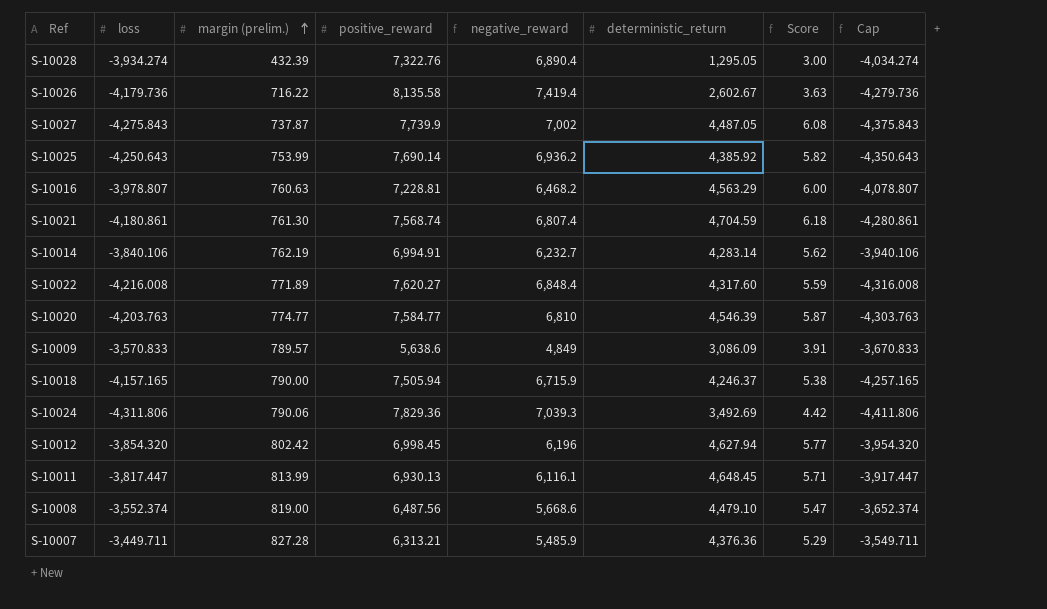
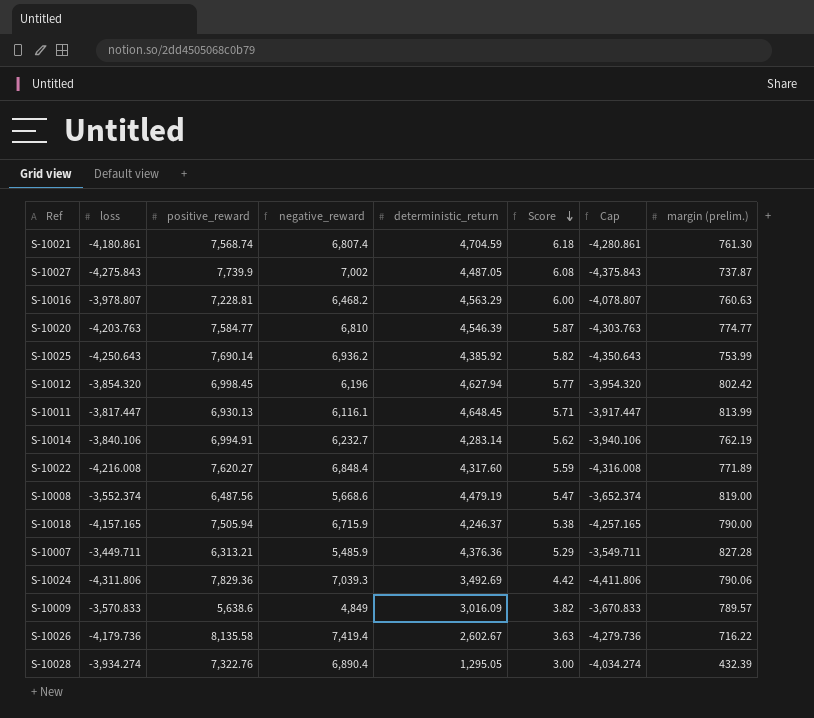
row order: margin (prelim.) ascending -> Score descending
column margin (prelim.) | position: 3 -> 8
S-10008 | deterministic_return: 4,479.10 -> 4,479.19
S-10009 | deterministic_return: 3,086.09 -> 3,016.09
S-10009 | Score: 3.91 -> 3.82

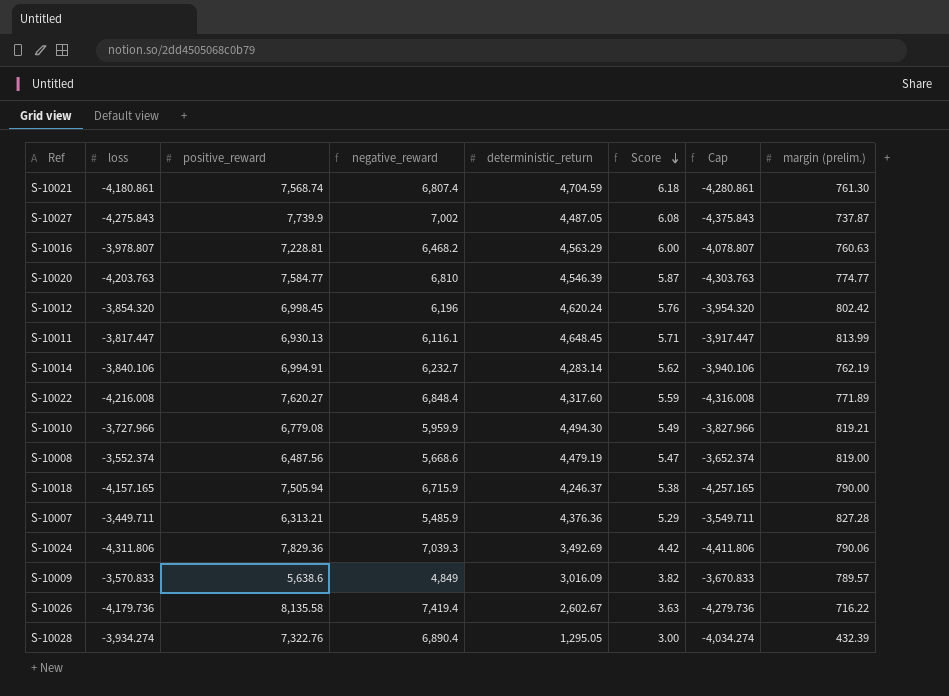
row S-10025: -4,250.643 | 7,690.14 | 6,936.2 | 4,385.92 | 5.82 | -4,350.643 | 753.99 -> none
S-10012 | deterministic_return: 4,627.94 -> 4,620.24
S-10012 | Score: 5.77 -> 5.76
row S-10010: none -> -3,727.966 | 6,779.08 | 5,959.9 | 4,494.30 | 5.49 | -3,827.966 | 819.21

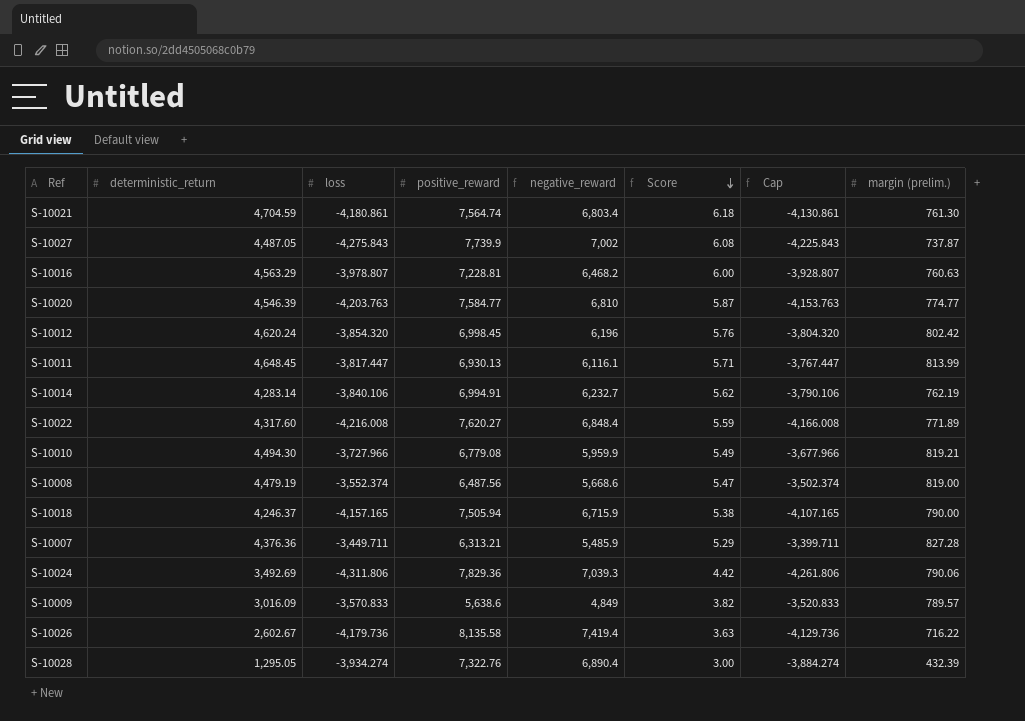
column deterministic_return | position: 5 -> 2
column Cap | formula: [loss] - 100 -> [loss] + 50
S-10021 | positive_reward: 7,568.74 -> 7,564.74
S-10021 | negative_reward: 6,807.4 -> 6,803.4

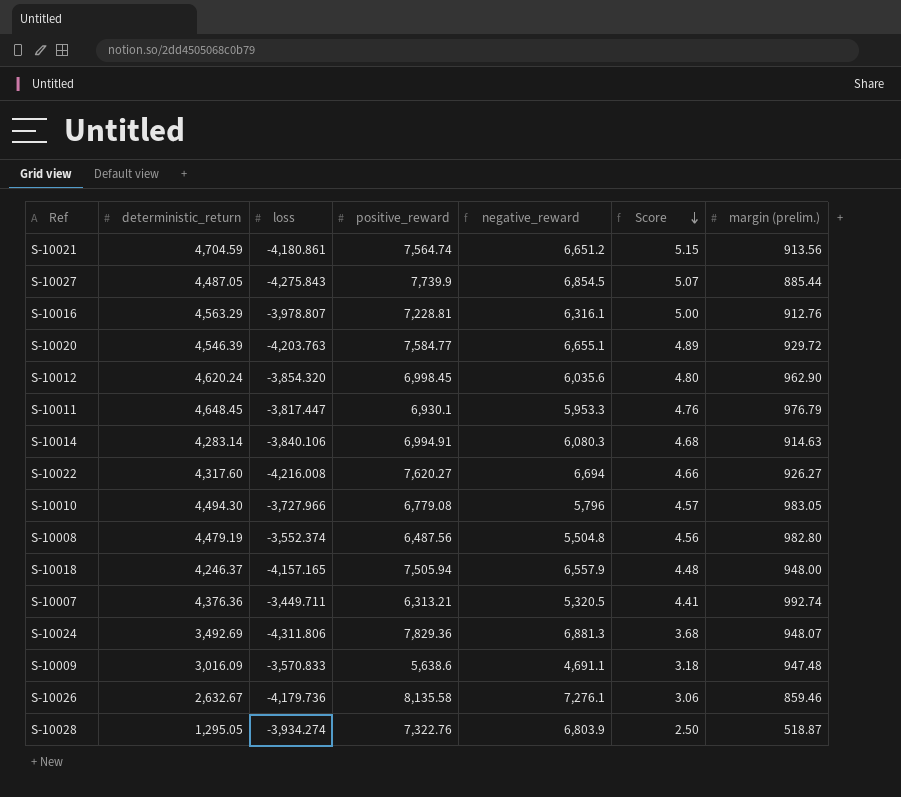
column Cap | formula: [loss] + 50 -> none
S-10021 | negative_reward: 6,803.4 -> 6,651.2
S-10021 | Score: 6.18 -> 5.15
S-10021 | margin (prelim.): 761.30 -> 913.56
S-10027 | negative_reward: 7,002 -> 6,854.5
S-10027 | Score: 6.08 -> 5.07
S-10027 | margin (prelim.): 737.87 -> 885.44
S-10016 | negative_reward: 6,468.2 -> 6,316.1
S-10016 | Score: 6.00 -> 5.00
S-10016 | margin (prelim.): 760.63 -> 912.76
S-10020 | negative_reward: 6,810 -> 6,655.1
S-10020 | Score: 5.87 -> 4.89
S-10020 | margin (prelim.): 774.77 -> 929.72
S-10012 | negative_reward: 6,196 -> 6,035.6
S-10012 | Score: 5.76 -> 4.80
S-10012 | margin (prelim.): 802.42 -> 962.90
S-10011 | positive_reward: 6,930.13 -> 6,930.1
S-10011 | negative_reward: 6,116.1 -> 5,953.3
S-10011 | Score: 5.71 -> 4.76
S-10011 | margin (prelim.): 813.99 -> 976.79
S-10014 | negative_reward: 6,232.7 -> 6,080.3
S-10014 | Score: 5.62 -> 4.68
S-10014 | margin (prelim.): 762.19 -> 914.63
S-10022 | negative_reward: 6,848.4 -> 6,694
S-10022 | Score: 5.59 -> 4.66
S-10022 | margin (prelim.): 771.89 -> 926.27
S-10010 | negative_reward: 5,959.9 -> 5,796
S-10010 | Score: 5.49 -> 4.57
S-10010 | margin (prelim.): 819.21 -> 983.05
S-10008 | negative_reward: 5,668.6 -> 5,504.8
S-10008 | Score: 5.47 -> 4.56
S-10008 | margin (prelim.): 819.00 -> 982.80
S-10018 | negative_reward: 6,715.9 -> 6,557.9
S-10018 | Score: 5.38 -> 4.48
S-10018 | margin (prelim.): 790.00 -> 948.00
S-10007 | negative_reward: 5,485.9 -> 5,320.5
S-10007 | Score: 5.29 -> 4.41
S-10007 | margin (prelim.): 827.28 -> 992.74
S-10024 | negative_reward: 7,039.3 -> 6,881.3
S-10024 | Score: 4.42 -> 3.68
S-10024 | margin (prelim.): 790.06 -> 948.07
S-10009 | negative_reward: 4,849 -> 4,691.1
S-10009 | Score: 3.82 -> 3.18
S-10009 | margin (prelim.): 789.57 -> 947.48
S-10026 | deterministic_return: 2,602.67 -> 2,632.67
S-10026 | negative_reward: 7,419.4 -> 7,276.1
S-10026 | Score: 3.63 -> 3.06
S-10026 | margin (prelim.): 716.22 -> 859.46
S-10028 | negative_reward: 6,890.4 -> 6,803.9
S-10028 | Score: 3.00 -> 2.50
S-10028 | margin (prelim.): 432.39 -> 518.87

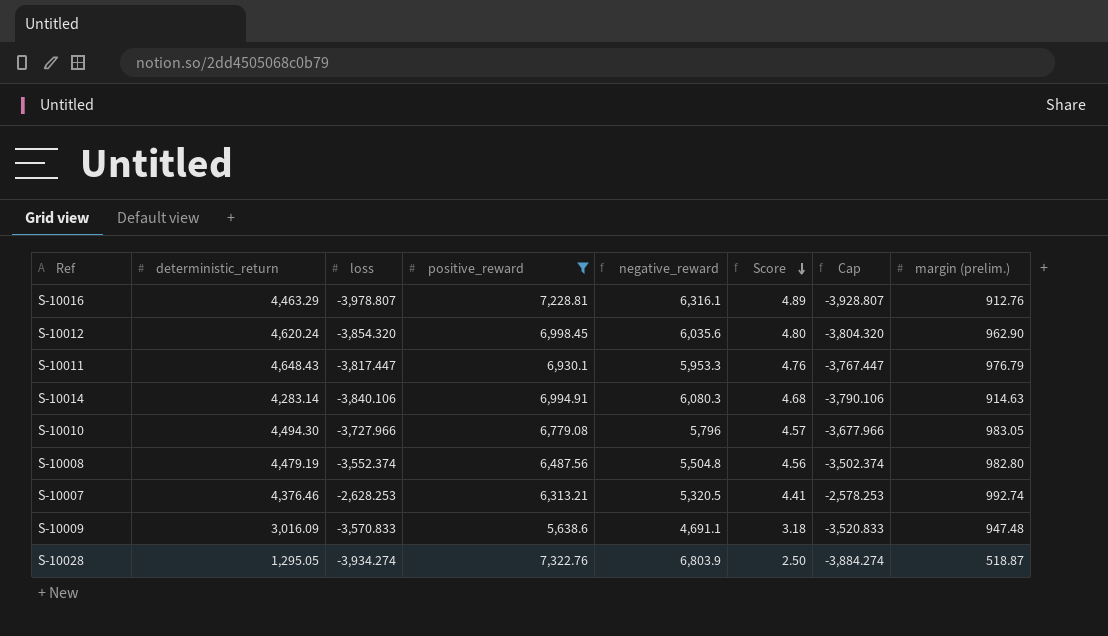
filter: none -> positive_reward <= 7,322.76
column Cap | formula: none -> [loss] + 50
S-10016 | deterministic_return: 4,563.29 -> 4,463.29
S-10016 | Score: 5.00 -> 4.89
S-10011 | deterministic_return: 4,648.45 -> 4,648.43
S-10007 | deterministic_return: 4,376.36 -> 4,376.46
S-10007 | loss: -3,449.711 -> -2,628.253

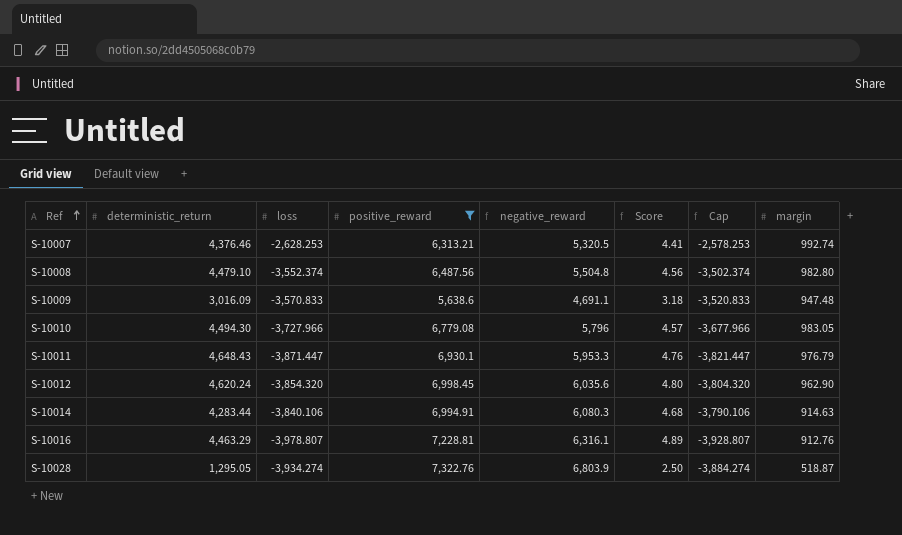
row order: Score descending -> Ref ascending
column name: margin (prelim.) -> margin
S-10008 | deterministic_return: 4,479.19 -> 4,479.10
S-10011 | loss: -3,817.447 -> -3,871.447
S-10011 | Cap: -3,767.447 -> -3,821.447
S-10014 | deterministic_return: 4,283.14 -> 4,283.44

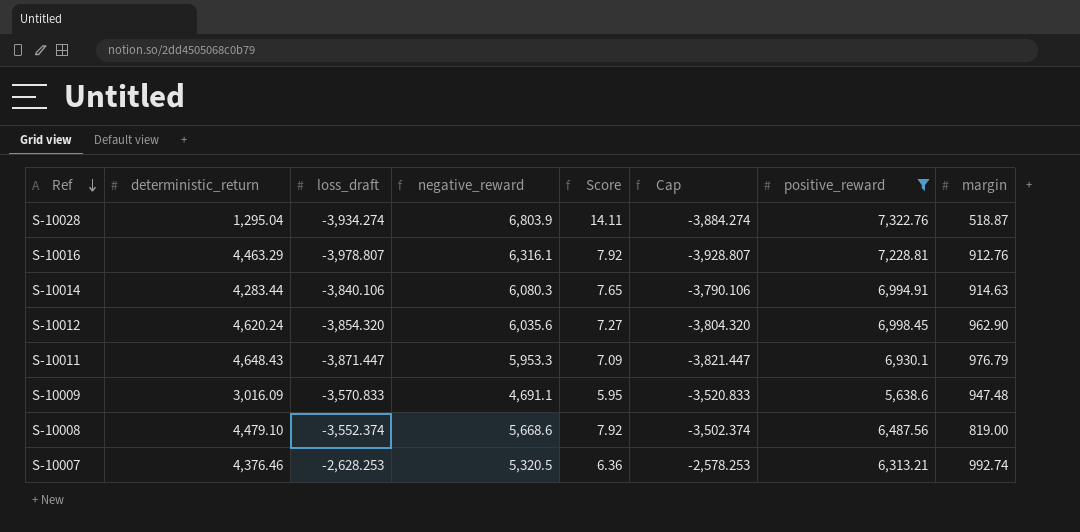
row order: Ref ascending -> Ref descending
column name: loss -> loss_draft
column Score | formula: [deterministic_return] / [margin] -> [positive_reward] / [margin]
column positive_reward | position: 4 -> 7
row S-10010: 4,494.30 | -3,727.966 | 6,779.08 | 5,796 | 4.57 | -3,677.966 | 983.05 -> none
S-10028 | deterministic_return: 1,295.05 -> 1,295.04
S-10008 | negative_reward: 5,504.8 -> 5,668.6
S-10008 | margin: 982.80 -> 819.00

